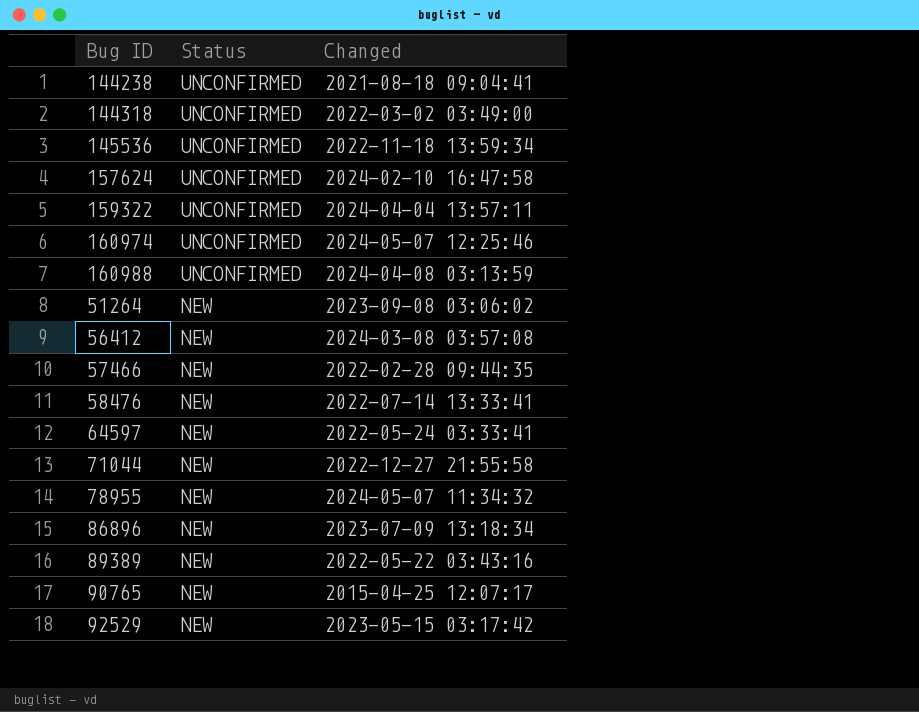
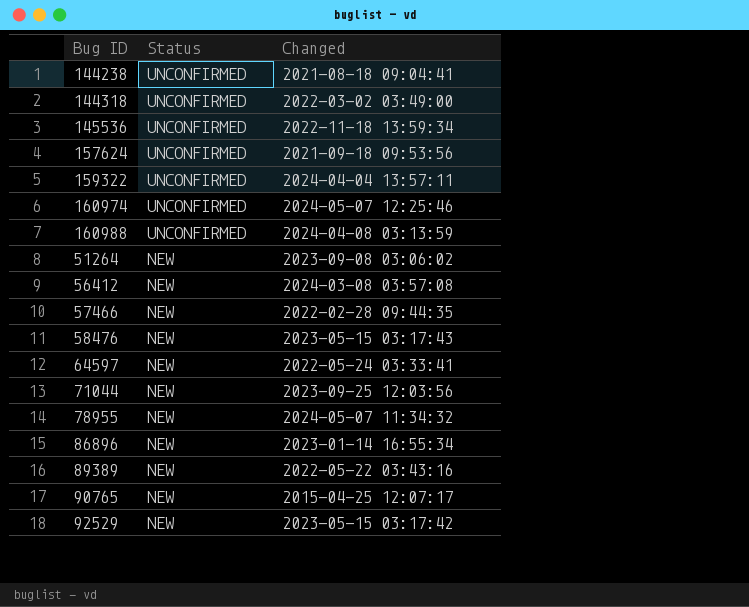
157624 | Changed: 2024-02-10 16:47:58 -> 2021-09-18 09:53:56
58476 | Changed: 2022-07-14 13:33:41 -> 2023-05-15 03:17:43
71044 | Changed: 2022-12-27 21:55:58 -> 2023-09-25 12:03:56
86896 | Changed: 2023-07-09 13:18:34 -> 2023-01-14 16:55:34

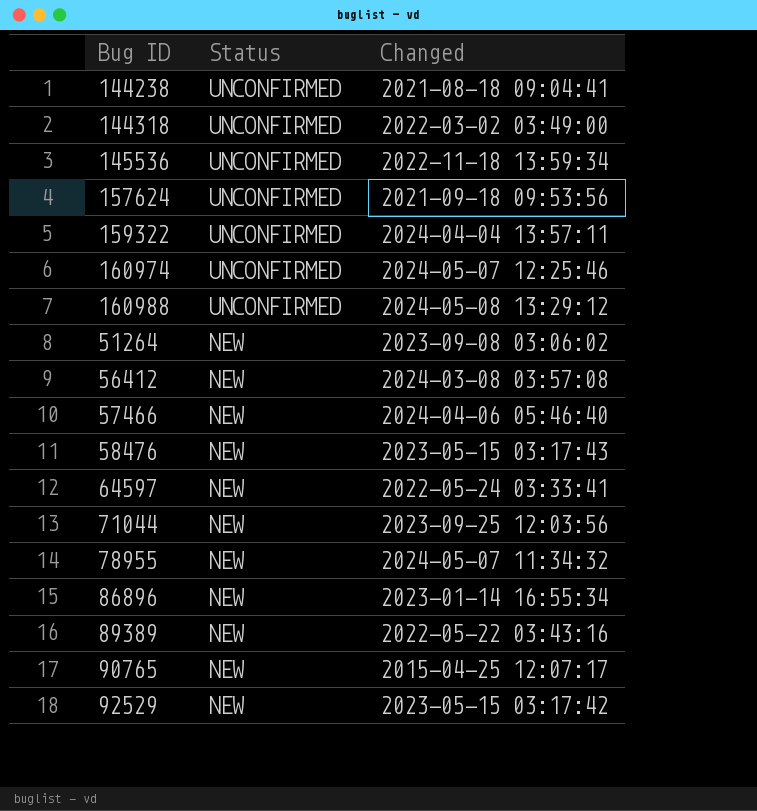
160988 | Changed: 2024-04-08 03:13:59 -> 2024-05-08 13:29:12
57466 | Changed: 2022-02-28 09:44:35 -> 2024-04-06 05:46:40

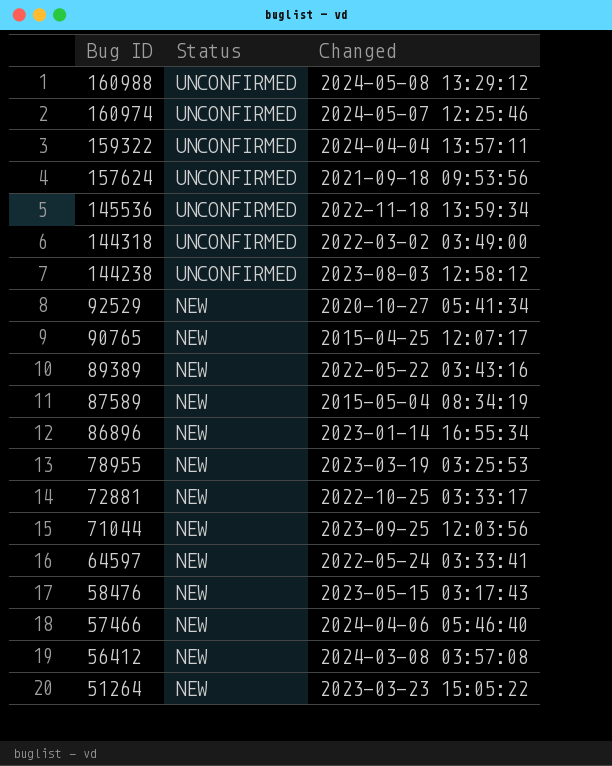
row order: Status descending -> Bug ID descending
144238 | Changed: 2021-08-18 09:04:41 -> 2023-08-03 12:58:12
92529 | Changed: 2023-05-15 03:17:42 -> 2020-10-27 05:41:34
row 87589: none -> NEW | 2015-05-04 08:34:19
78955 | Changed: 2024-05-07 11:34:32 -> 2023-03-19 03:25:53
row 72881: none -> NEW | 2022-10-25 03:33:17
51264 | Changed: 2023-09-08 03:06:02 -> 2023-03-23 15:05:22

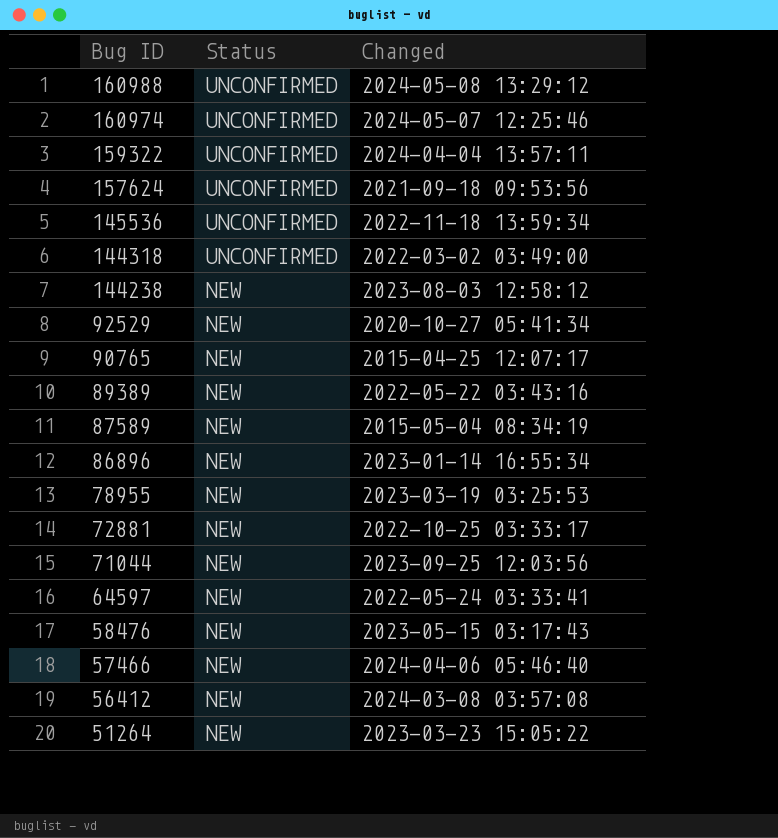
144238 | Status: UNCONFIRMED -> NEW

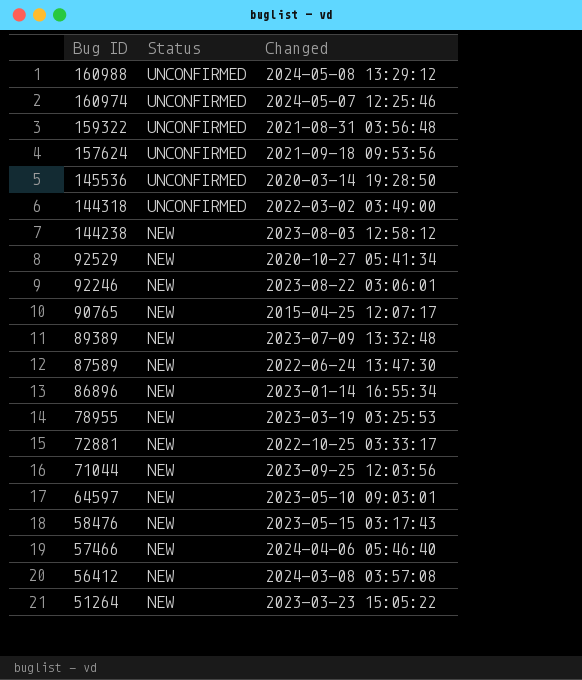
159322 | Changed: 2024-04-04 13:57:11 -> 2021-08-31 03:56:48
145536 | Changed: 2022-11-18 13:59:34 -> 2020-03-14 19:28:50
row 92246: none -> NEW | 2023-08-22 03:06:01
89389 | Changed: 2022-05-22 03:43:16 -> 2023-07-09 13:32:48
87589 | Changed: 2015-05-04 08:34:19 -> 2022-06-24 13:47:30
64597 | Changed: 2022-05-24 03:33:41 -> 2023-05-10 09:03:01

